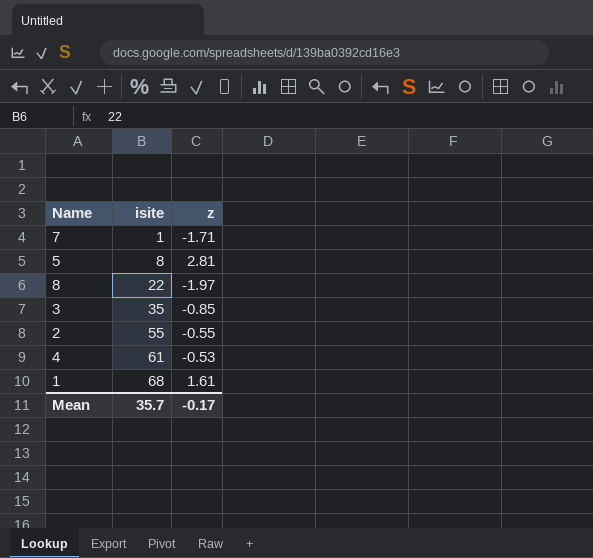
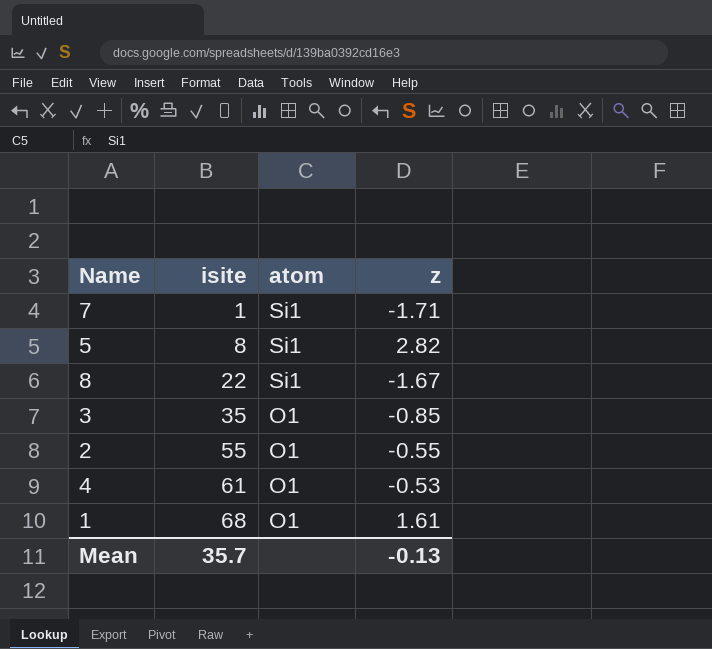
column atom | position: none -> 3
5 | z: 2.81 -> 2.82
8 | z: -1.97 -> -1.67
Mean | z: -0.17 -> -0.13

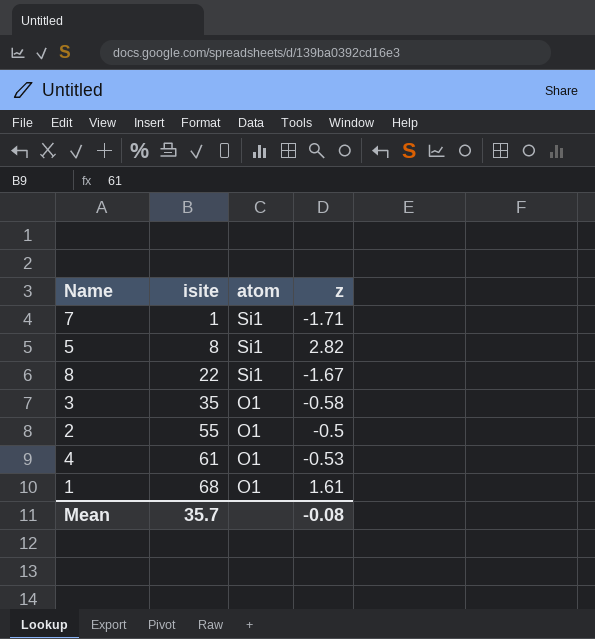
3 | z: -0.85 -> -0.58
2 | z: -0.55 -> -0.5
Mean | z: -0.13 -> -0.08

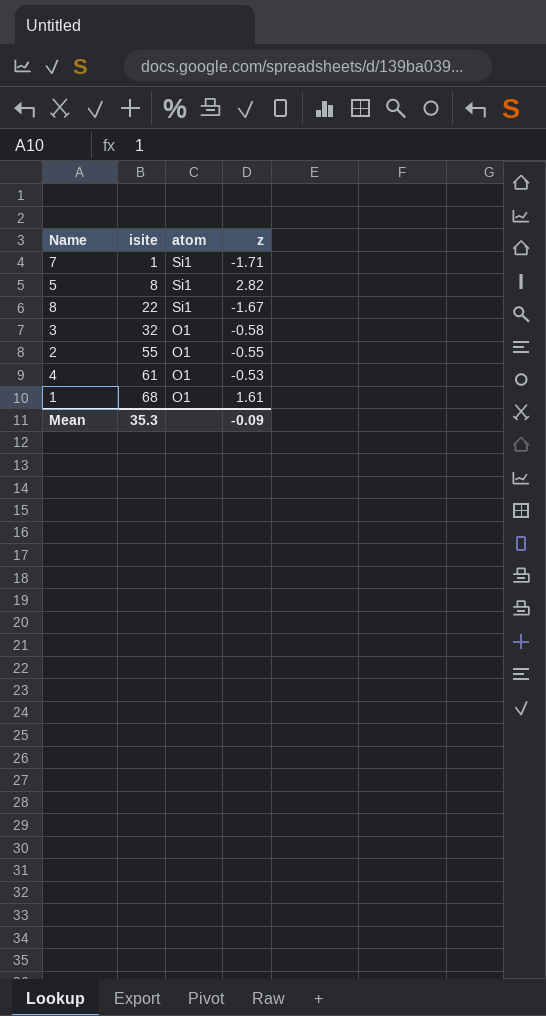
3 | isite: 35 -> 32
2 | z: -0.5 -> -0.55
Mean | isite: 35.7 -> 35.3
Mean | z: -0.08 -> -0.09

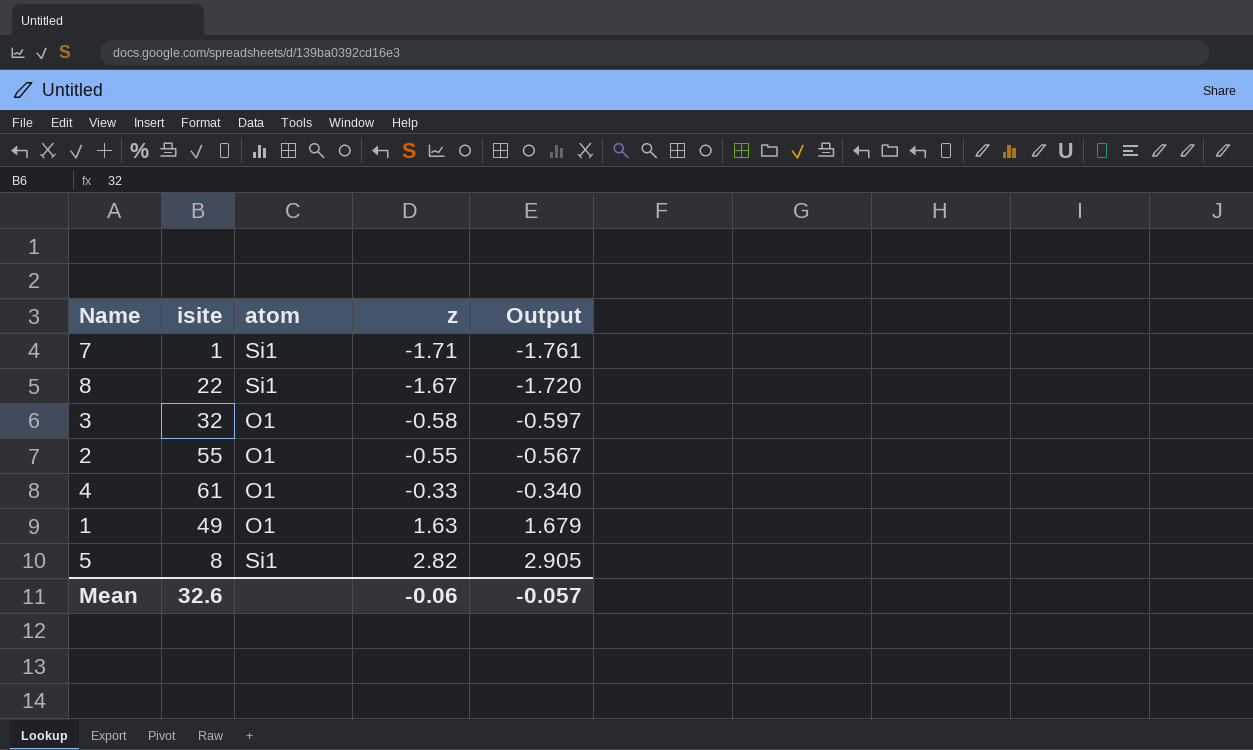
row order: isite ascending -> z ascending
column Output | formula: none -> [z] * 1.03
4 | z: -0.53 -> -0.33
1 | isite: 68 -> 49
1 | z: 1.61 -> 1.63
Mean | isite: 35.3 -> 32.6
Mean | z: -0.09 -> -0.06

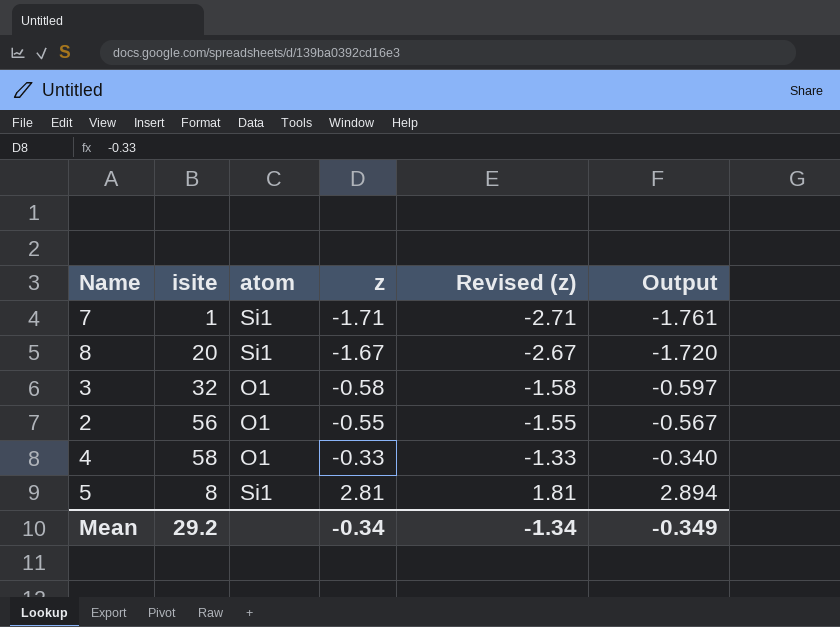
column Revised (z) | formula: none -> [z] - 1
row 1: 49 | O1 | 1.63 | 1.679 -> none
8 | isite: 22 -> 20
2 | isite: 55 -> 56
4 | isite: 61 -> 58
5 | z: 2.82 -> 2.81
5 | Output: 2.905 -> 2.894
Mean | isite: 32.6 -> 29.2
Mean | z: -0.06 -> -0.34
Mean | Output: -0.057 -> -0.349

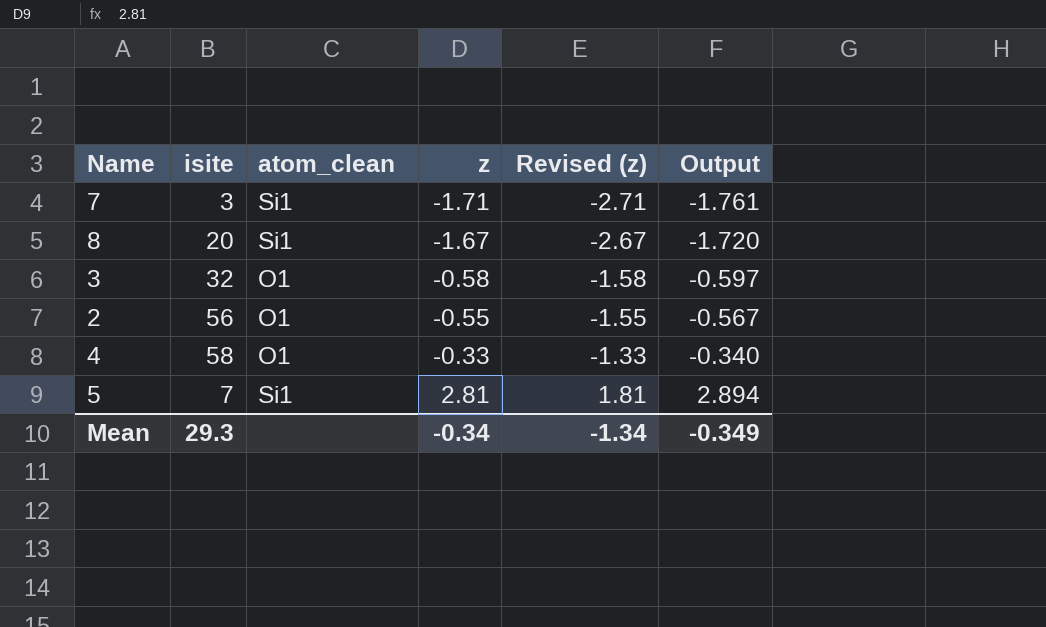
column name: atom -> atom_clean
7 | isite: 1 -> 3
5 | isite: 8 -> 7
Mean | isite: 29.2 -> 29.3

